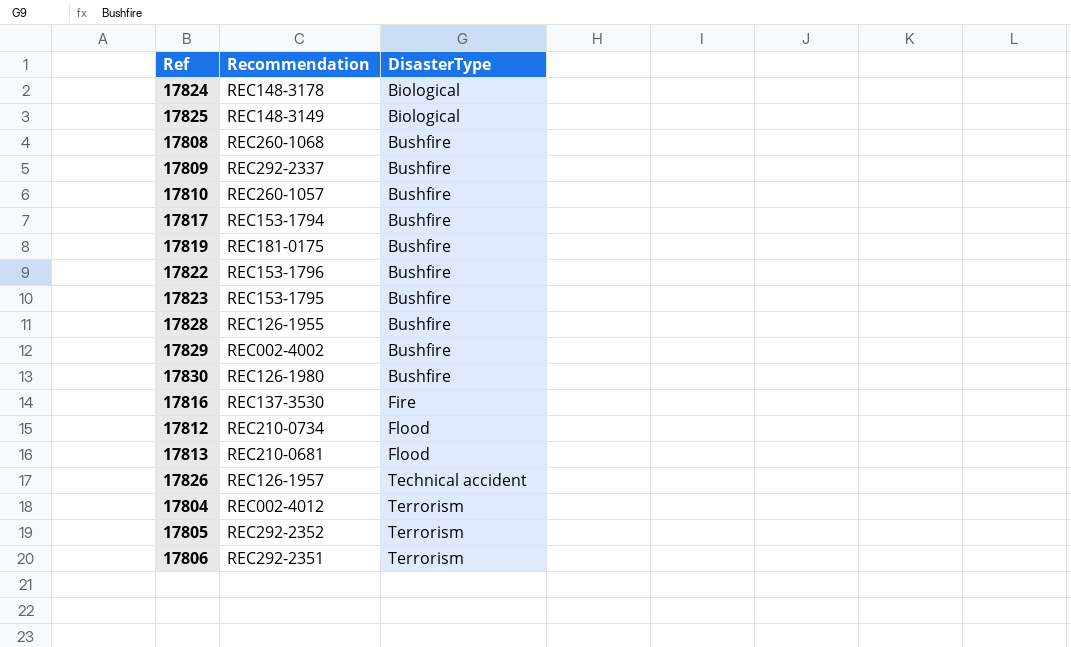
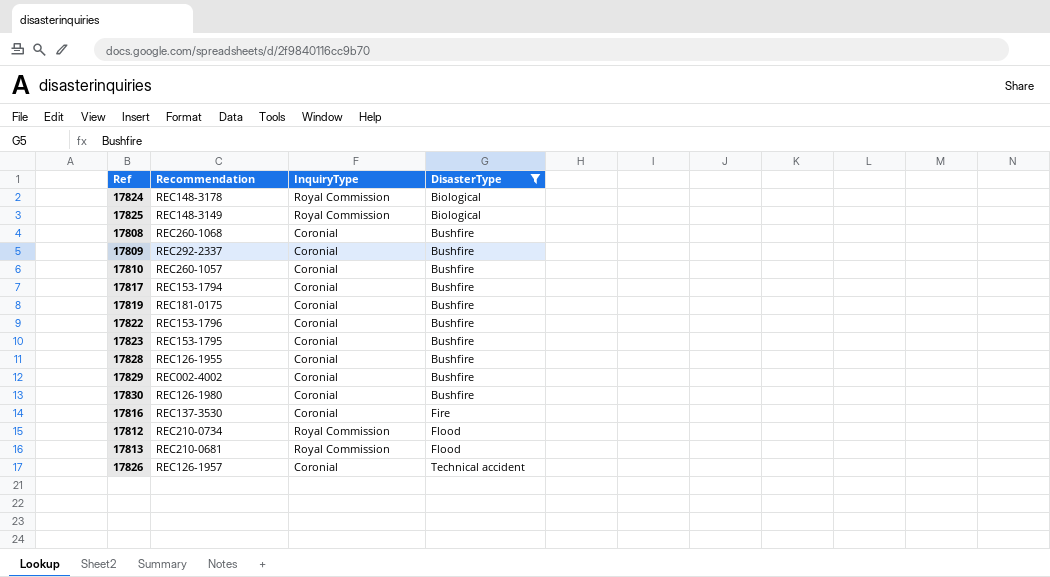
filter: none -> DisasterType != Terrorism
column InquiryType | position: none -> 3

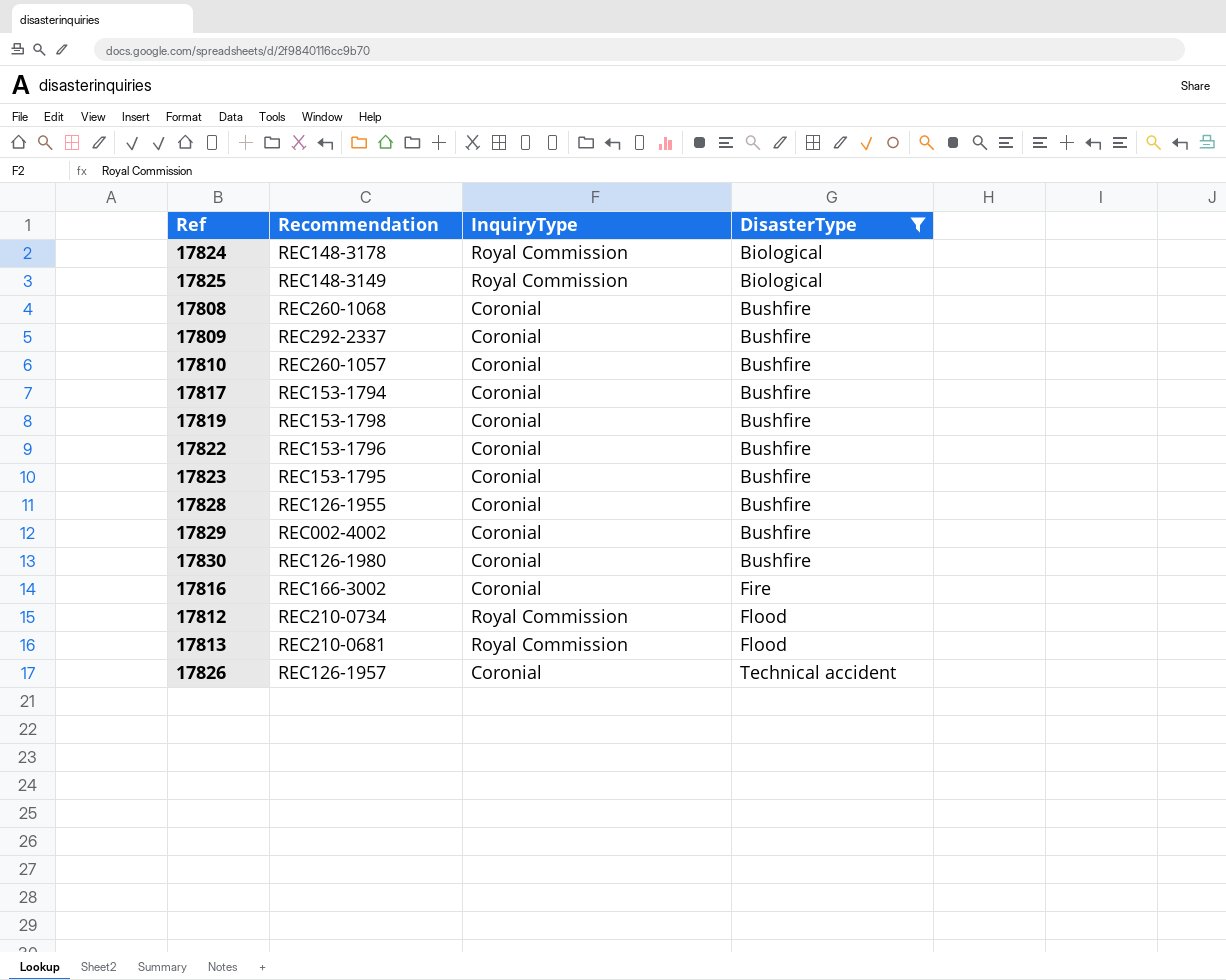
17819 | Recommendation: REC181-0175 -> REC153-1798
17816 | Recommendation: REC137-3530 -> REC166-3002

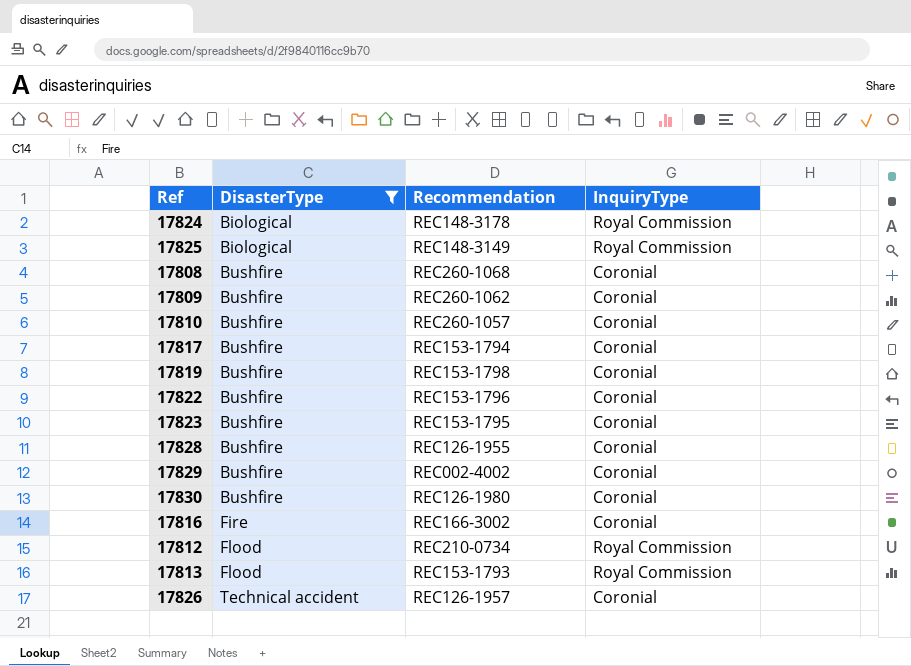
column DisasterType | position: 4 -> 2
17809 | Recommendation: REC292-2337 -> REC260-1062
17813 | Recommendation: REC210-0681 -> REC153-1793

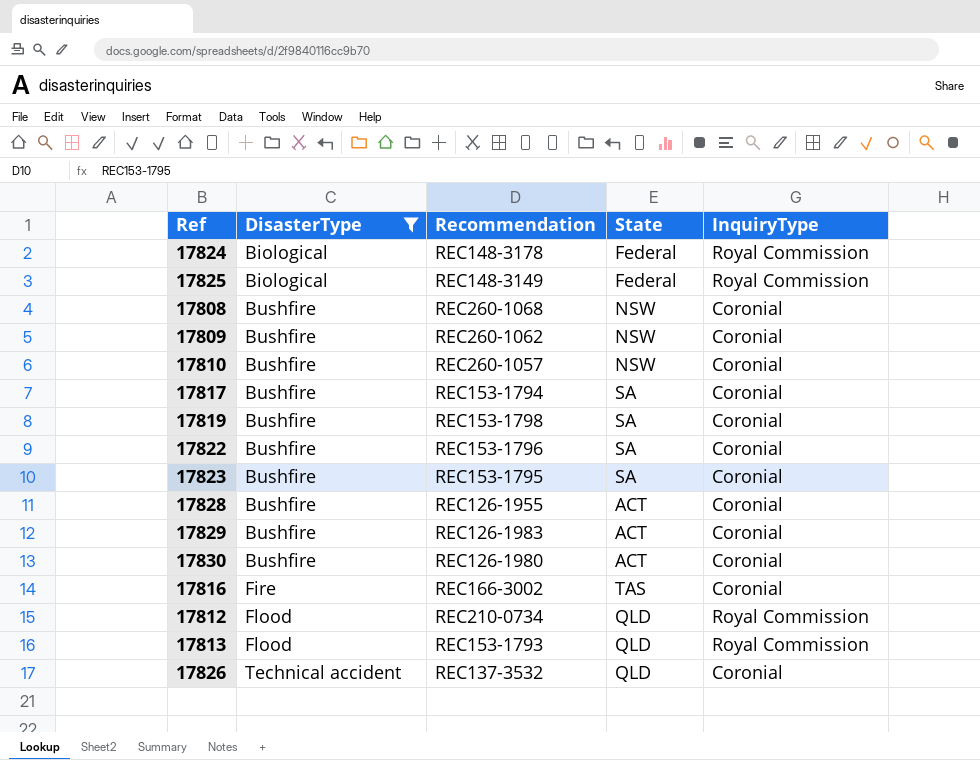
column State | position: none -> 4
17829 | Recommendation: REC002-4002 -> REC126-1983
17826 | Recommendation: REC126-1957 -> REC137-3532

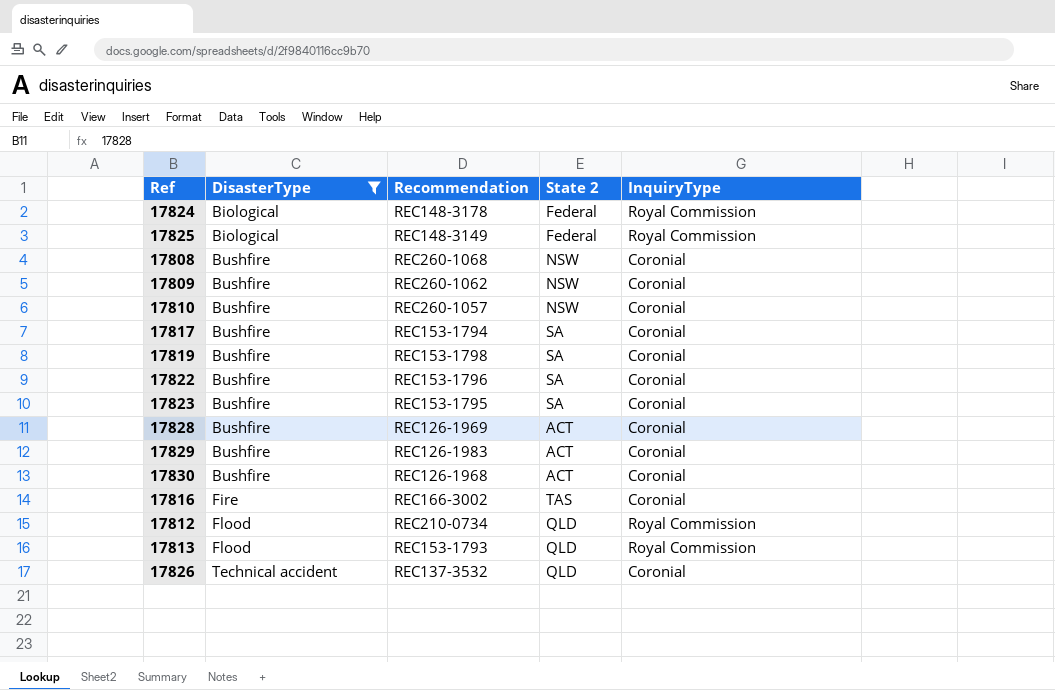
column name: State -> State 2
17828 | Recommendation: REC126-1955 -> REC126-1969
17830 | Recommendation: REC126-1980 -> REC126-1968

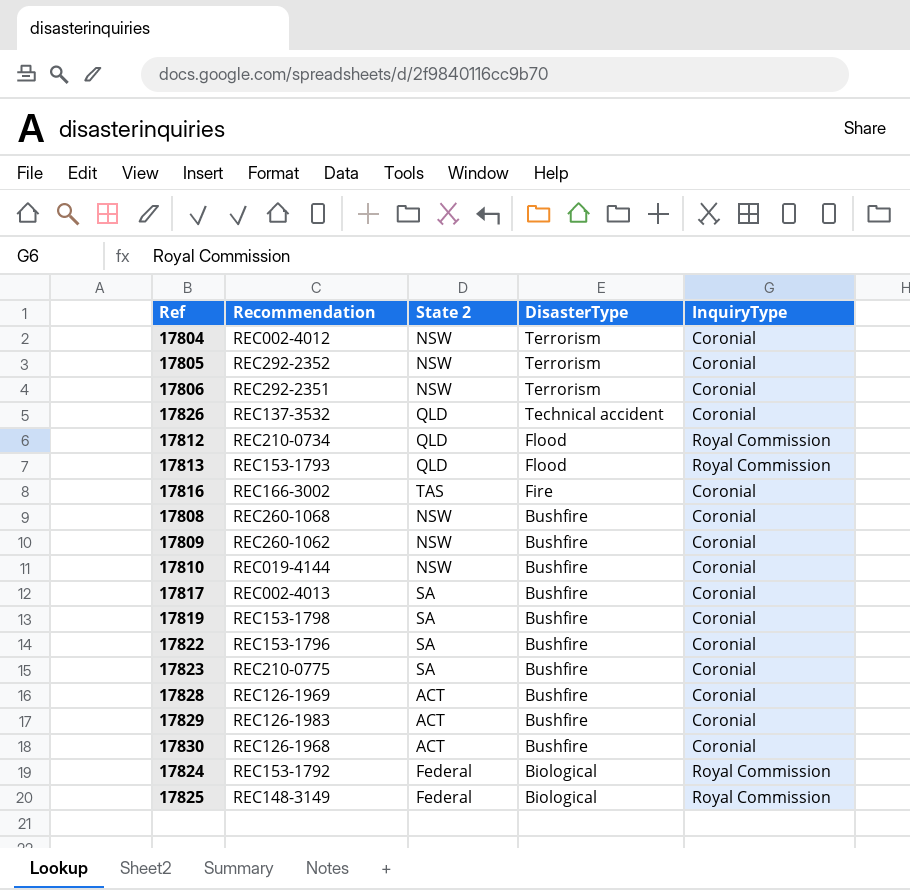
filter: DisasterType != Terrorism -> none
row order: DisasterType ascending -> DisasterType descending
column DisasterType | position: 2 -> 4
17810 | Recommendation: REC260-1057 -> REC019-4144
17817 | Recommendation: REC153-1794 -> REC002-4013
17823 | Recommendation: REC153-1795 -> REC210-0775
17824 | Recommendation: REC148-3178 -> REC153-1792

